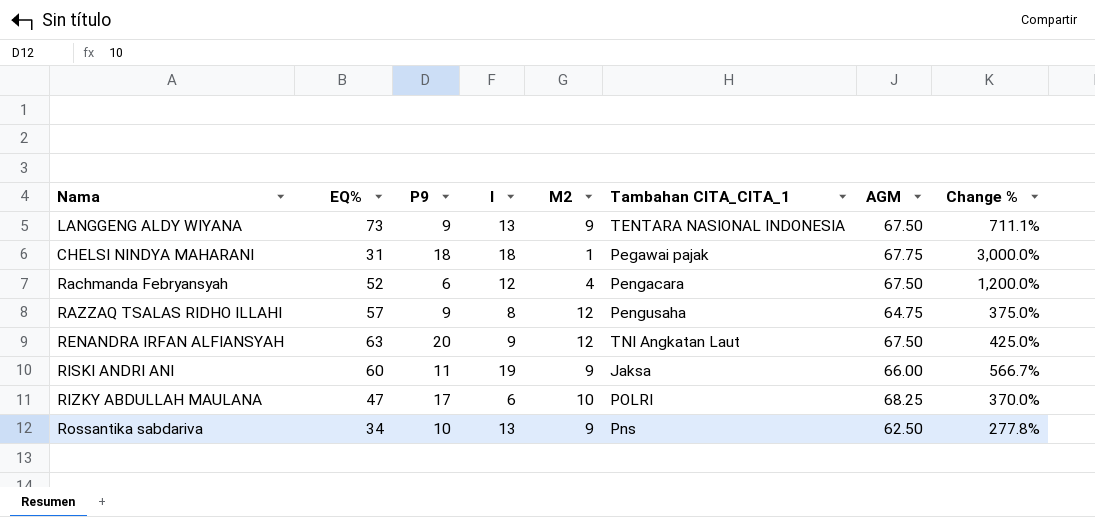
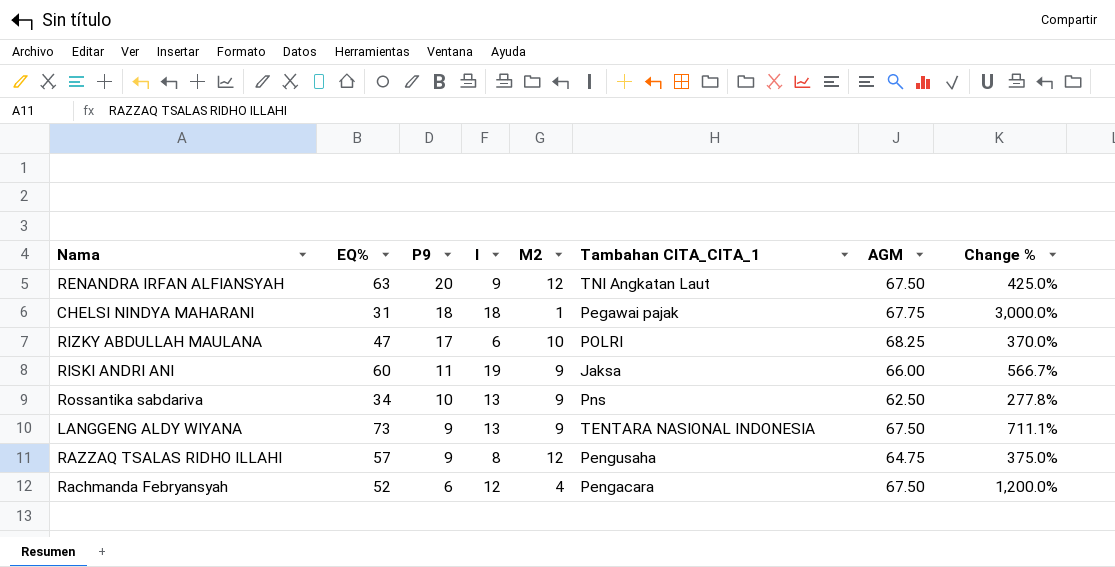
row order: none -> P9 descending

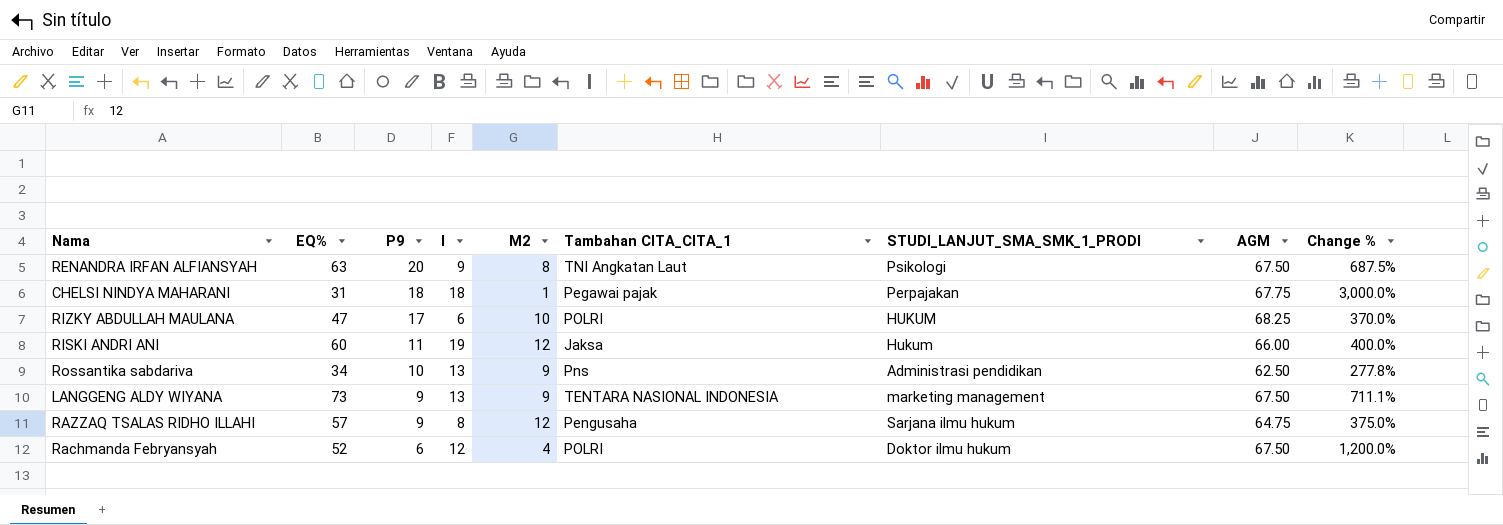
column STUDI_LANJUT_SMA_SMK_1_PRODI | position: none -> 7
RENANDRA IRFAN ALFIANSYAH | M2: 12 -> 8
RENANDRA IRFAN ALFIANSYAH | Change %: 425.0% -> 687.5%
RISKI ANDRI ANI | M2: 9 -> 12
RISKI ANDRI ANI | Change %: 566.7% -> 400.0%
Rachmanda Febryansyah | Tambahan CITA_CITA_1: Pengacara -> POLRI

